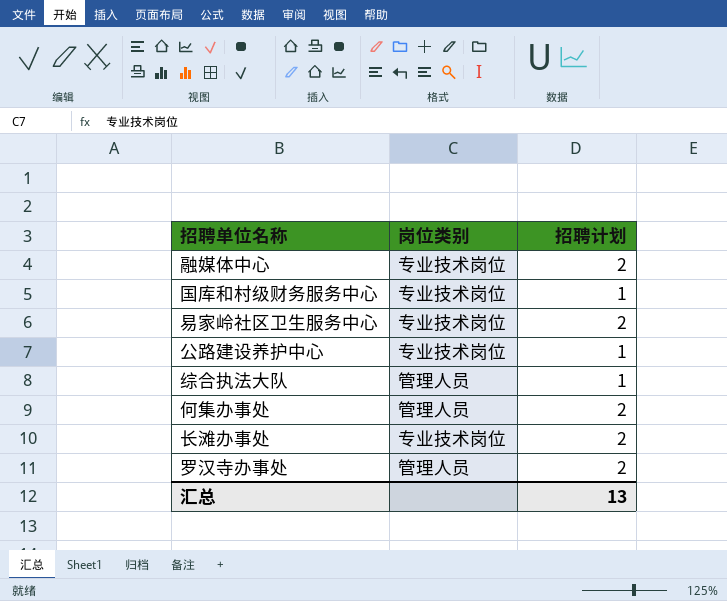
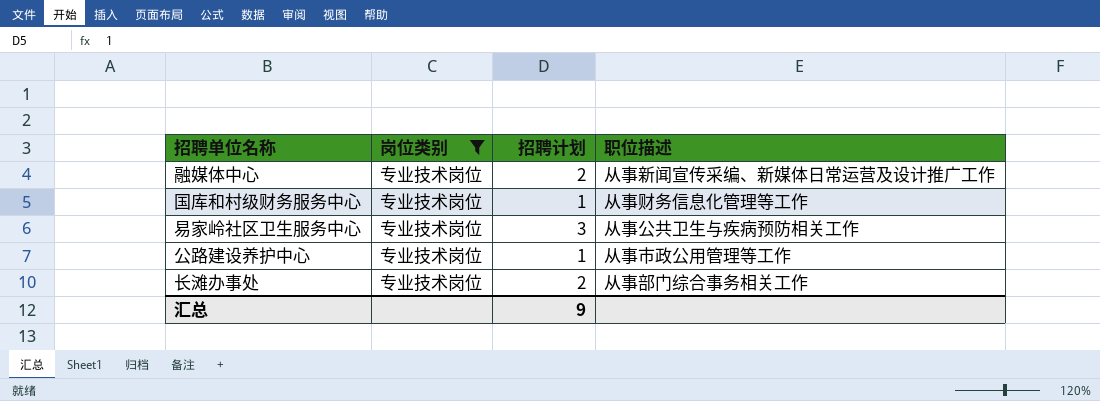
filter: none -> 岗位类别 = 专业技术岗位
column 职位描述 | position: none -> 4
易家岭社区卫生服务中心 | 招聘计划: 2 -> 3
汇总 | 招聘计划: 13 -> 9

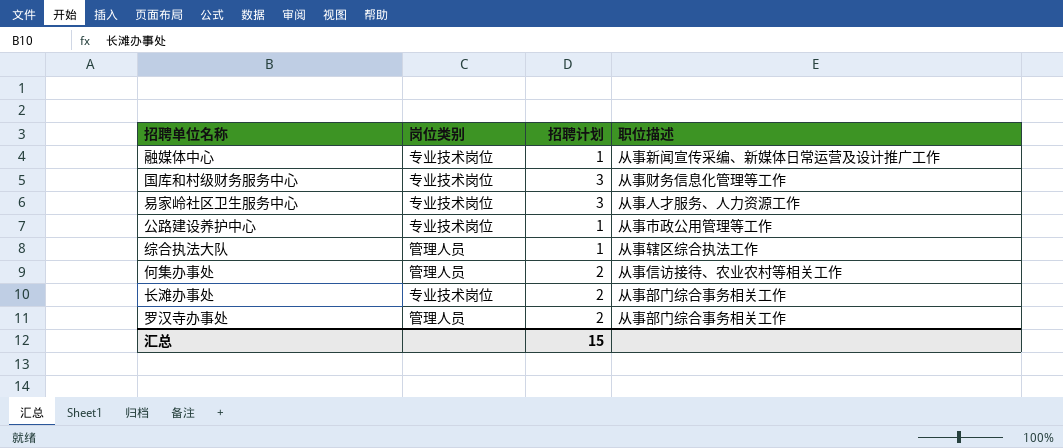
filter: 岗位类别 = 专业技术岗位 -> none
融媒体中心 | 招聘计划: 2 -> 1
国库和村级财务服务中心 | 招聘计划: 1 -> 3
易家岭社区卫生服务中心 | 职位描述: 从事公共卫生与疾病预防相关工作 -> 从事人才服务、人力资源工作
汇总 | 招聘计划: 9 -> 15

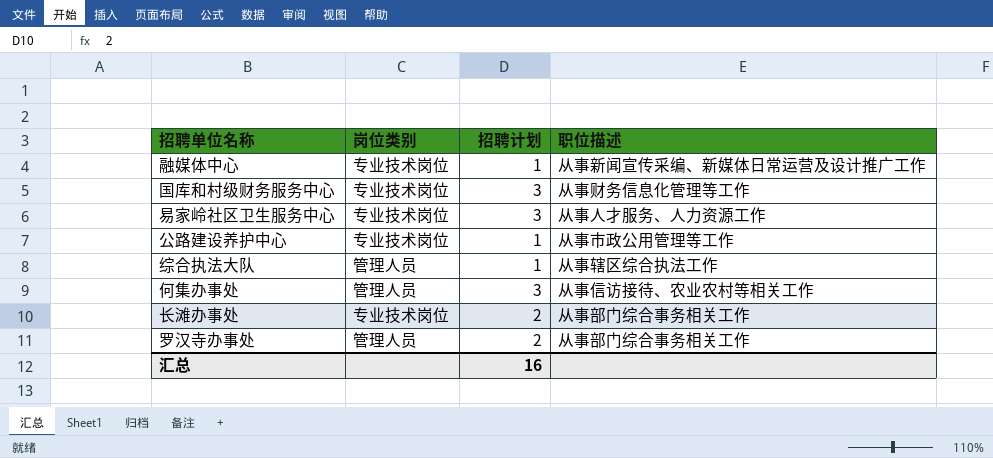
何集办事处 | 招聘计划: 2 -> 3
汇总 | 招聘计划: 15 -> 16

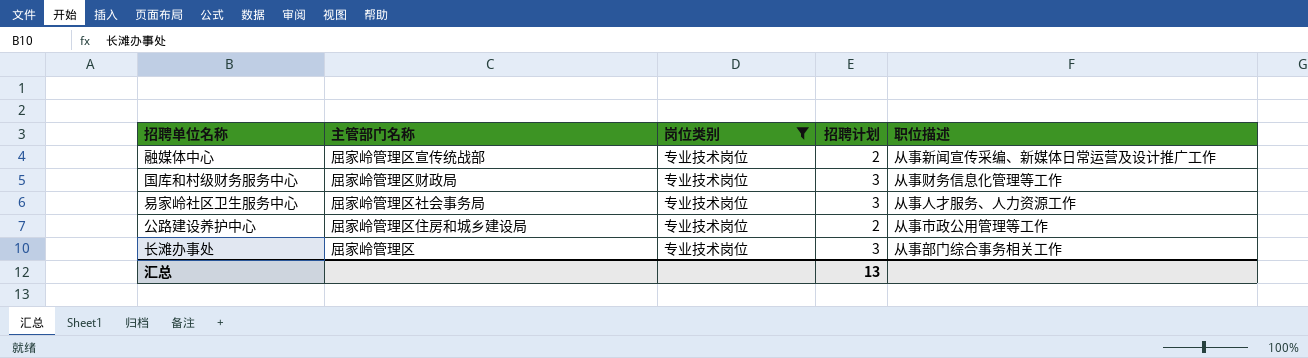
filter: none -> 岗位类别 = 专业技术岗位
column 主管部门名称 | position: none -> 2
融媒体中心 | 招聘计划: 1 -> 2
公路建设养护中心 | 招聘计划: 1 -> 2
长滩办事处 | 招聘计划: 2 -> 3
汇总 | 招聘计划: 16 -> 13

